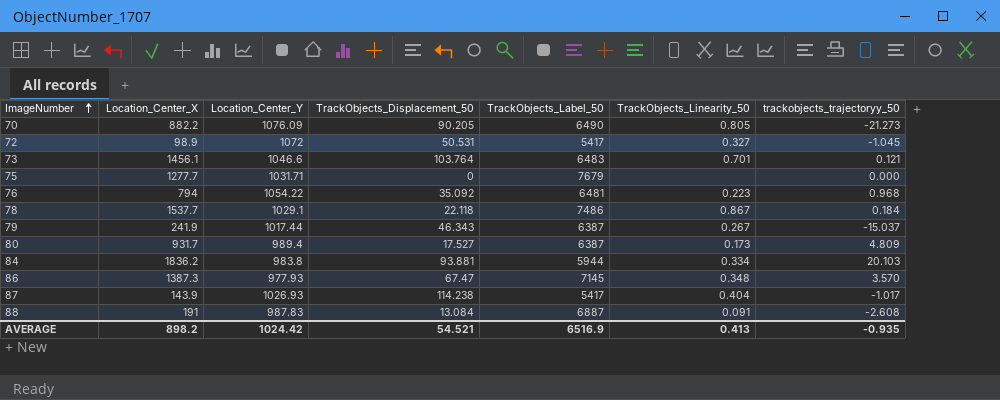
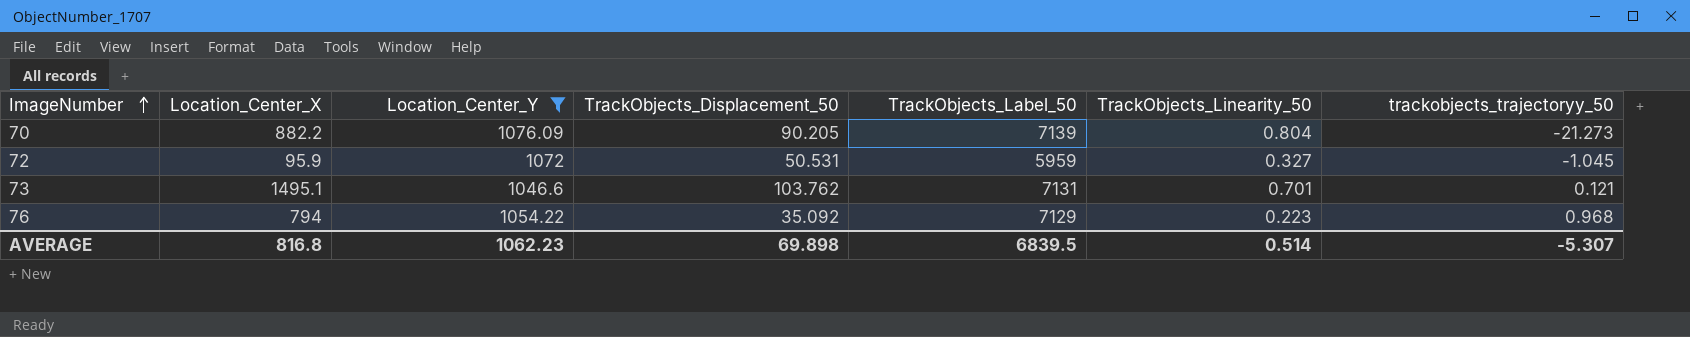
filter: none -> Location_Center_Y >= 1046.6
70 | TrackObjects_Label_50: 6490 -> 7139
70 | TrackObjects_Linearity_50: 0.805 -> 0.804
72 | Location_Center_X: 98.9 -> 95.9
72 | TrackObjects_Label_50: 5417 -> 5959
73 | Location_Center_X: 1456.1 -> 1495.1
73 | TrackObjects_Displacement_50: 103.764 -> 103.762
73 | TrackObjects_Label_50: 6483 -> 7131
76 | TrackObjects_Label_50: 6481 -> 7129
AVERAGE | Location_Center_X: 898.2 -> 816.8
AVERAGE | Location_Center_Y: 1024.42 -> 1062.23
AVERAGE | TrackObjects_Displacement_50: 54.521 -> 69.898
AVERAGE | TrackObjects_Label_50: 6516.9 -> 6839.5
AVERAGE | TrackObjects_Linearity_50: 0.413 -> 0.514
AVERAGE | trackobjects_trajectoryy_50: -0.935 -> -5.307

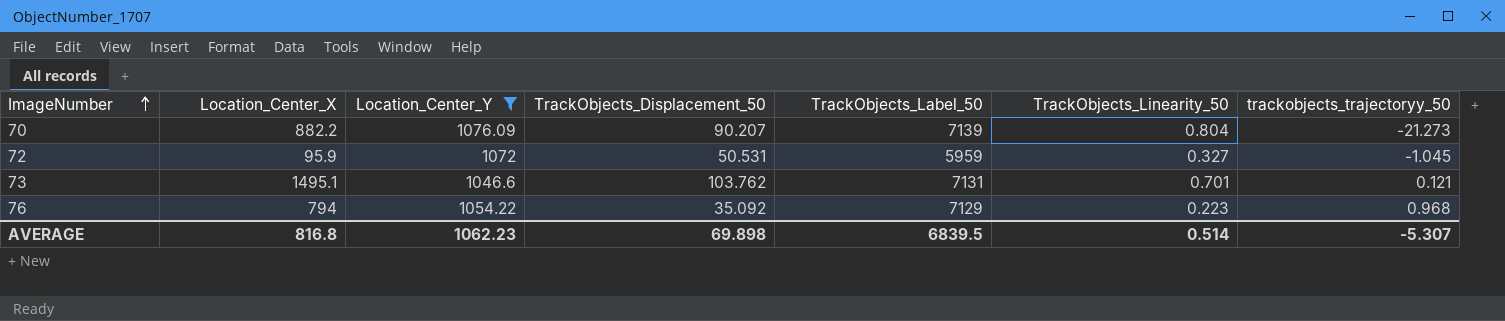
70 | TrackObjects_Displacement_50: 90.205 -> 90.207

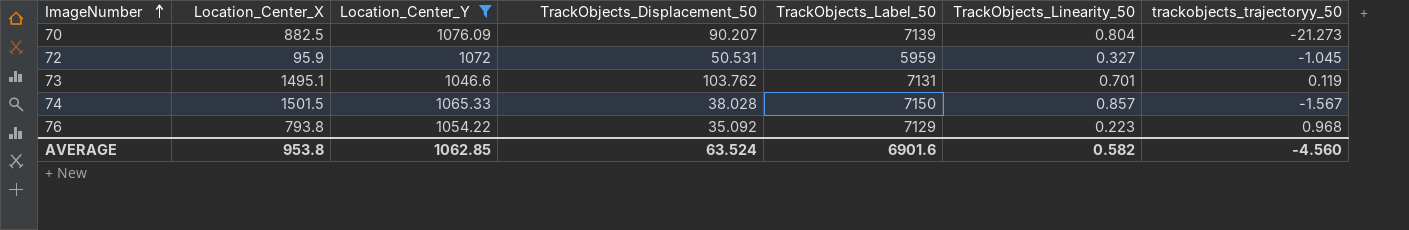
70 | Location_Center_X: 882.2 -> 882.5
73 | trackobjects_trajectoryy_50: 0.121 -> 0.119
row 74: none -> 1501.5 | 1065.33 | 38.028 | 7150 | 0.857 | -1.567
76 | Location_Center_X: 794 -> 793.8
AVERAGE | Location_Center_X: 816.8 -> 953.8
AVERAGE | Location_Center_Y: 1062.23 -> 1062.85
AVERAGE | TrackObjects_Displacement_50: 69.898 -> 63.524
AVERAGE | TrackObjects_Label_50: 6839.5 -> 6901.6
AVERAGE | TrackObjects_Linearity_50: 0.514 -> 0.582
AVERAGE | trackobjects_trajectoryy_50: -5.307 -> -4.560

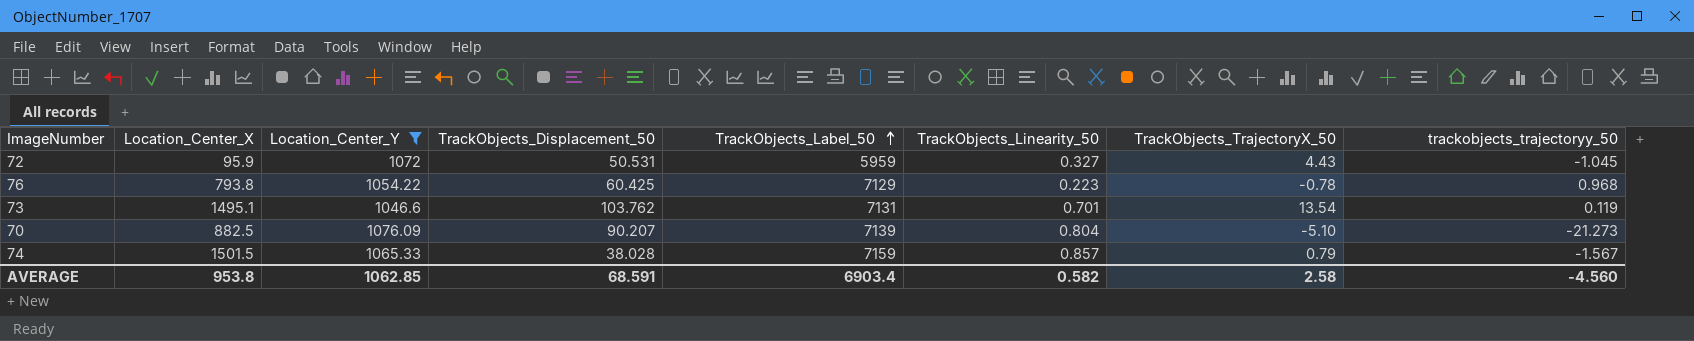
row order: ImageNumber ascending -> TrackObjects_Label_50 ascending
column TrackObjects_TrajectoryX_50 | position: none -> 7
76 | TrackObjects_Displacement_50: 35.092 -> 60.425
74 | TrackObjects_Label_50: 7150 -> 7159
AVERAGE | TrackObjects_Displacement_50: 63.524 -> 68.591
AVERAGE | TrackObjects_Label_50: 6901.6 -> 6903.4

